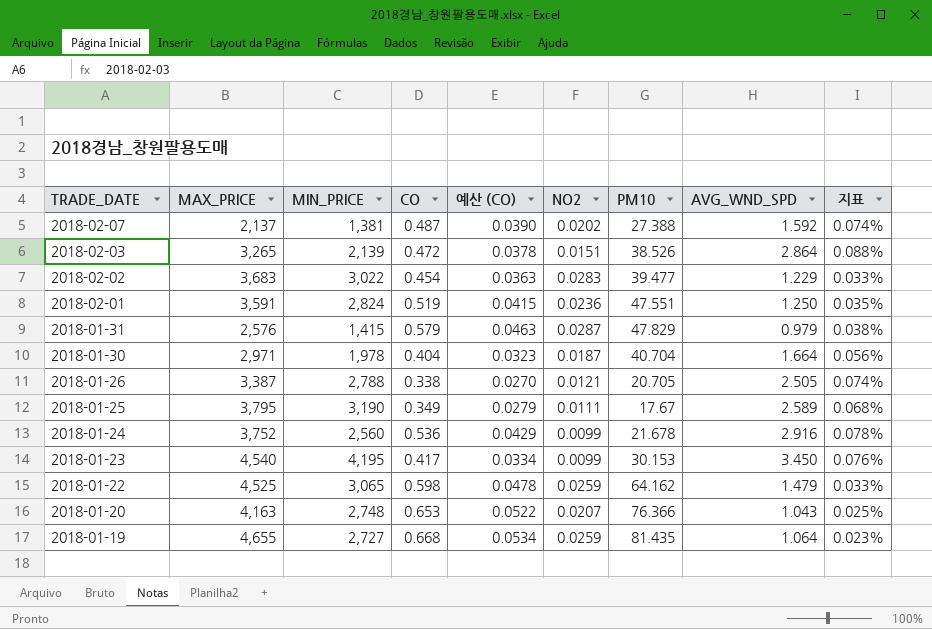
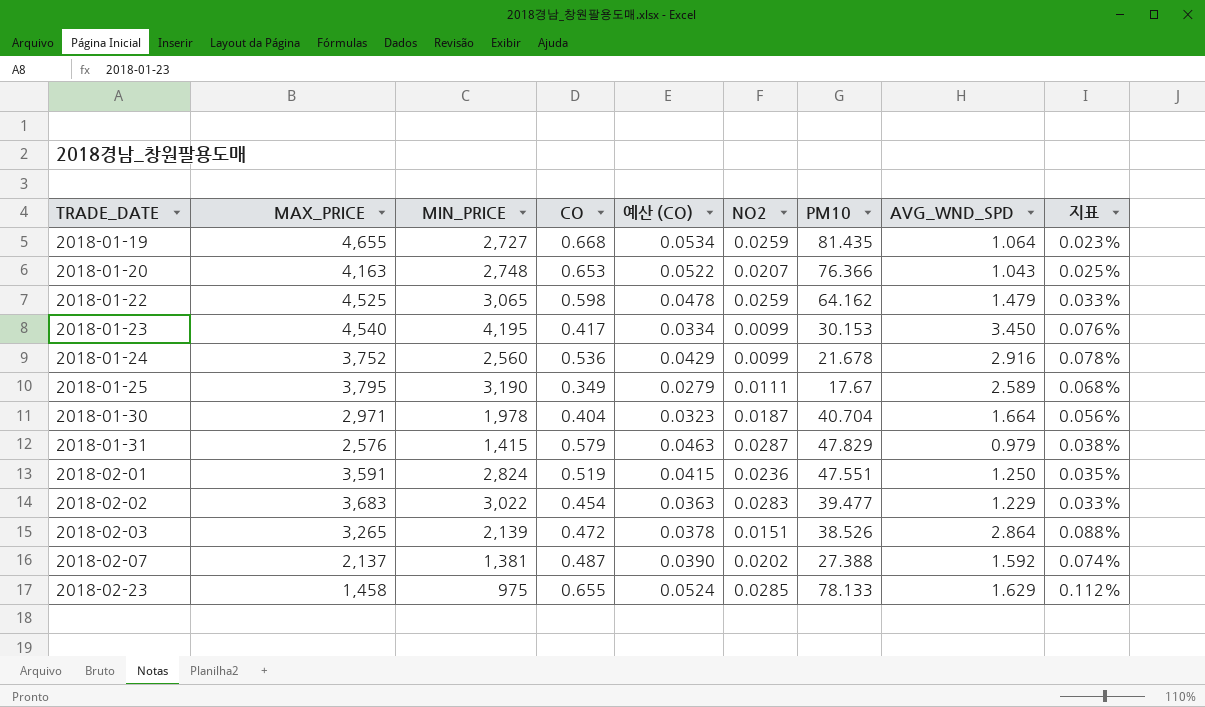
row order: TRADE_DATE descending -> TRADE_DATE ascending
row 2018-01-26: 3,387 | 2,788 | 0.338 | 0.0270 | 0.0121 | 20.705 | 2.505 | 0.074% -> none
row 2018-02-23: none -> 1,458 | 975 | 0.655 | 0.0524 | 0.0285 | 78.133 | 1.629 | 0.112%

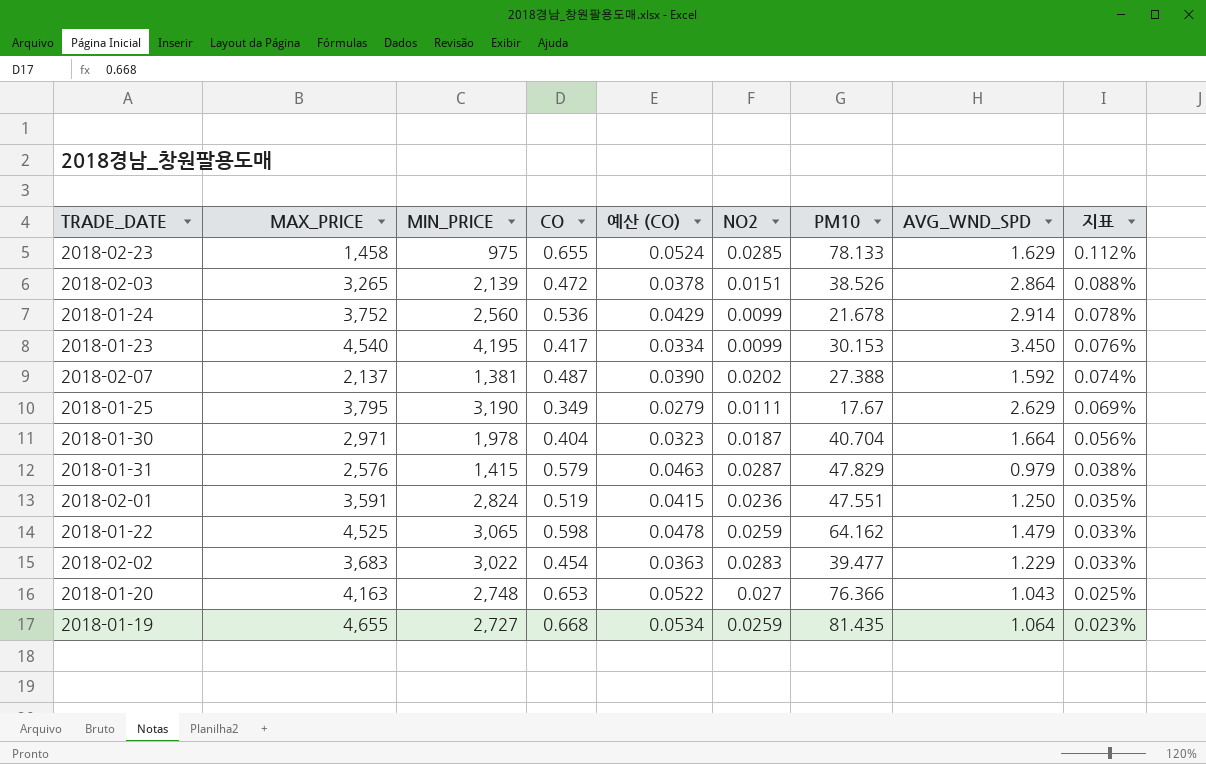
row order: TRADE_DATE ascending -> 지표 descending
2018-01-24 | AVG_WND_SPD: 2.916 -> 2.914
2018-01-25 | AVG_WND_SPD: 2.589 -> 2.629
2018-01-25 | 지표: 0.068% -> 0.069%
2018-01-20 | NO2: 0.0207 -> 0.027

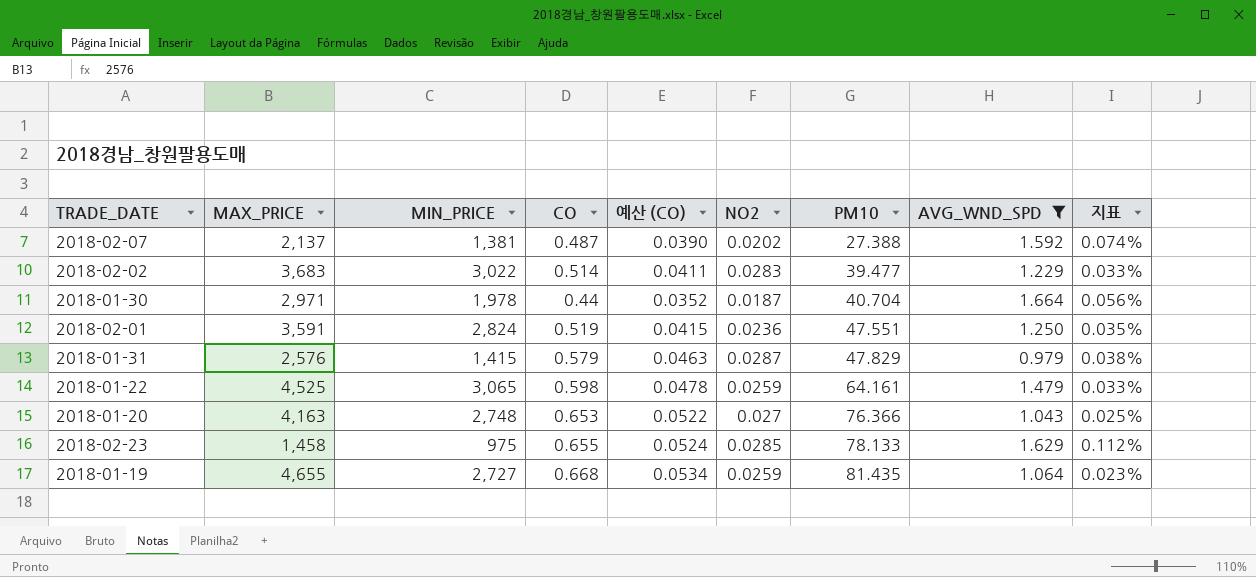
filter: none -> AVG_WND_SPD <= 1.664
row order: 지표 descending -> PM10 ascending
2018-02-02 | CO: 0.454 -> 0.514
2018-02-02 | 예산 (CO): 0.0363 -> 0.0411
2018-01-30 | CO: 0.404 -> 0.44
2018-01-30 | 예산 (CO): 0.0323 -> 0.0352
2018-01-22 | PM10: 64.162 -> 64.161

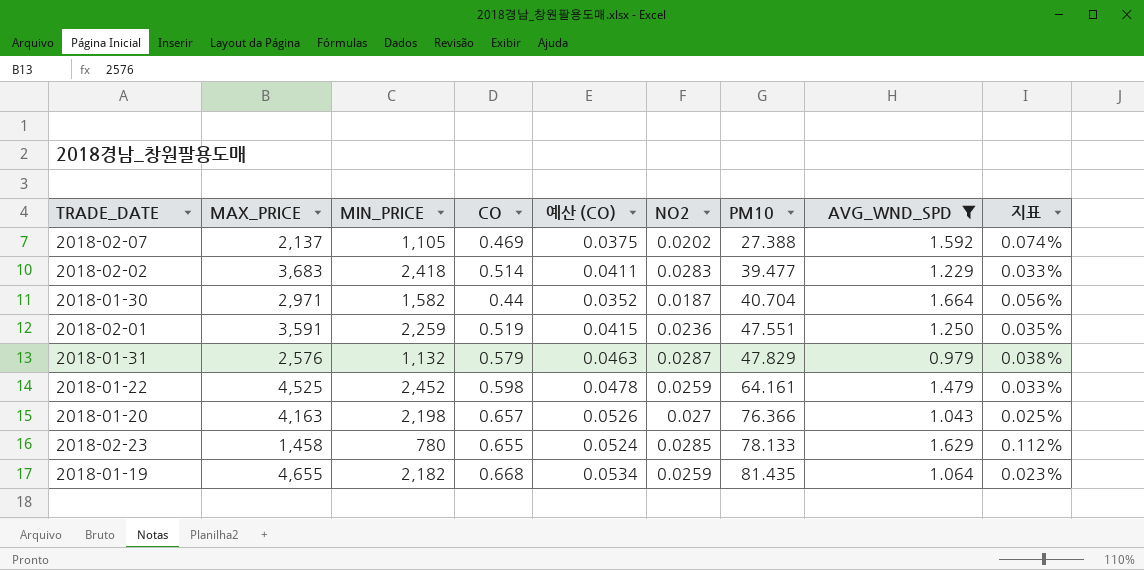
2018-02-07 | MIN_PRICE: 1,381 -> 1,105
2018-02-07 | CO: 0.487 -> 0.469
2018-02-07 | 예산 (CO): 0.0390 -> 0.0375
2018-02-02 | MIN_PRICE: 3,022 -> 2,418
2018-01-30 | MIN_PRICE: 1,978 -> 1,582
2018-02-01 | MIN_PRICE: 2,824 -> 2,259
2018-01-31 | MIN_PRICE: 1,415 -> 1,132
2018-01-22 | MIN_PRICE: 3,065 -> 2,452
2018-01-20 | MIN_PRICE: 2,748 -> 2,198
2018-01-20 | CO: 0.653 -> 0.657
2018-01-20 | 예산 (CO): 0.0522 -> 0.0526
2018-02-23 | MIN_PRICE: 975 -> 780
2018-01-19 | MIN_PRICE: 2,727 -> 2,182

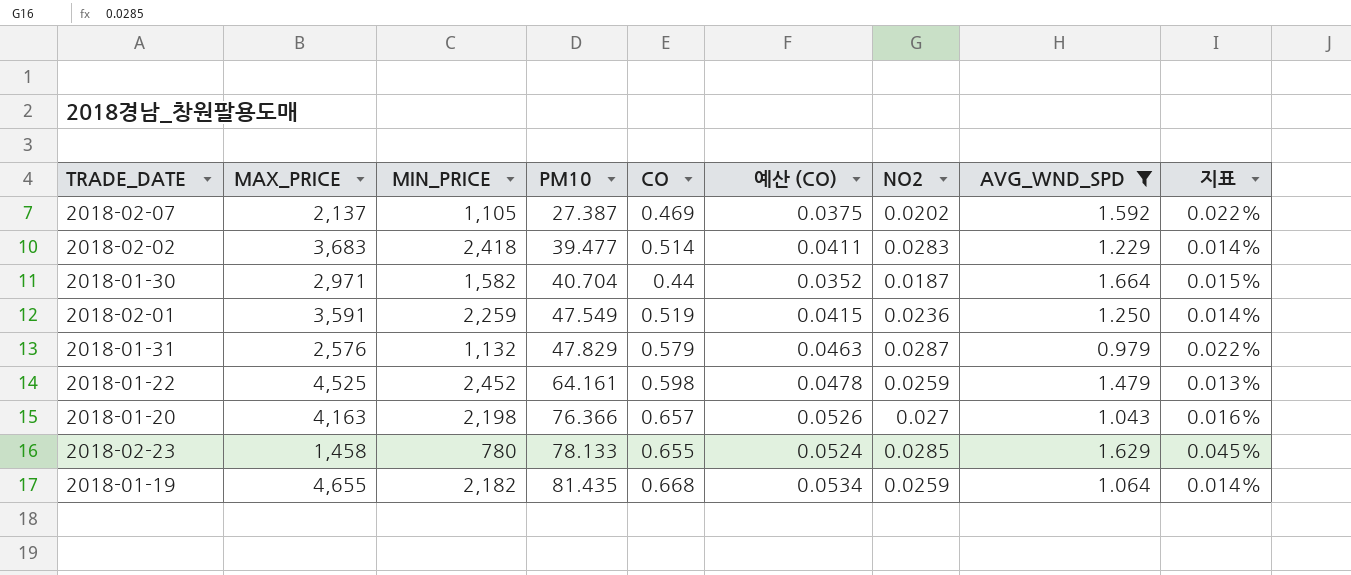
column PM10 | position: 7 -> 4
column 지표 | formula: [AVG_WND_SPD] / [MAX_PRICE] -> [CO] / [MAX_PRICE]
2018-02-07 | PM10: 27.388 -> 27.387
2018-02-01 | PM10: 47.551 -> 47.549

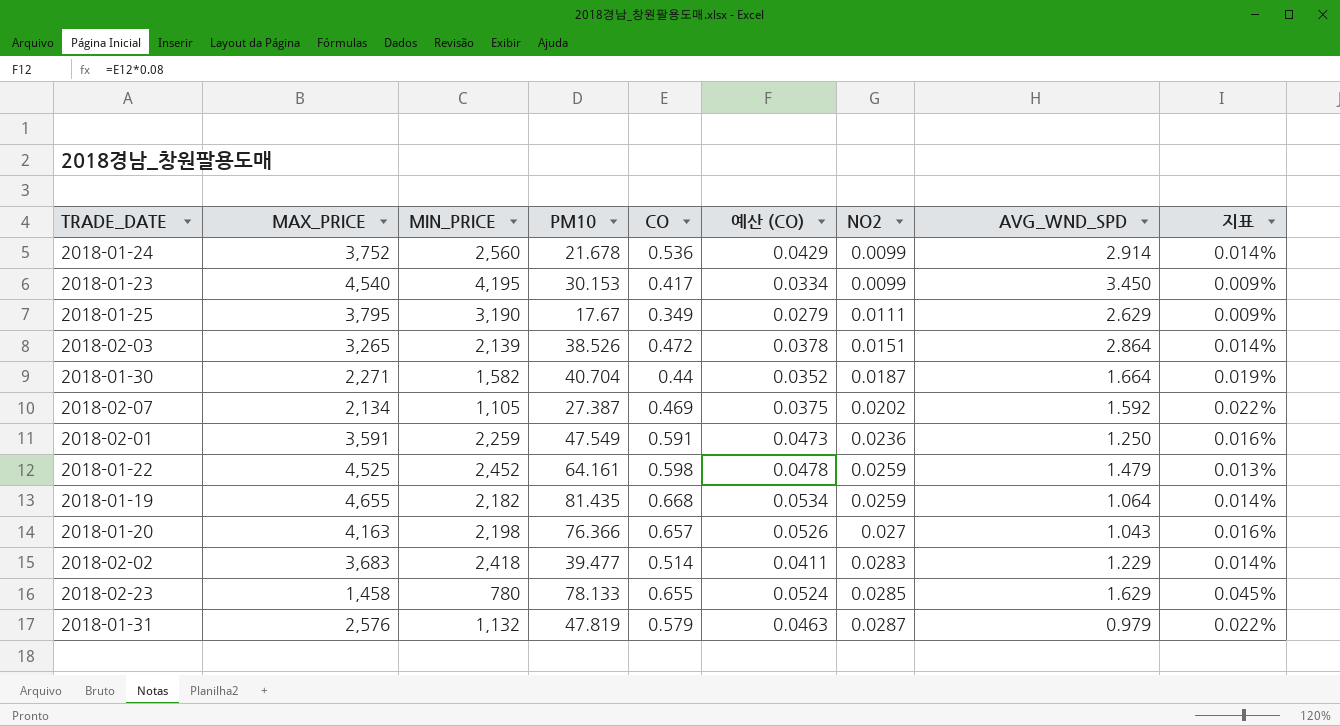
filter: AVG_WND_SPD <= 1.664 -> none
row order: PM10 ascending -> NO2 ascending
2018-01-30 | MAX_PRICE: 2,971 -> 2,271
2018-01-30 | 지표: 0.015% -> 0.019%
2018-02-07 | MAX_PRICE: 2,137 -> 2,134
2018-02-01 | CO: 0.519 -> 0.591
2018-02-01 | 예산 (CO): 0.0415 -> 0.0473
2018-02-01 | 지표: 0.014% -> 0.016%
2018-01-31 | PM10: 47.829 -> 47.819

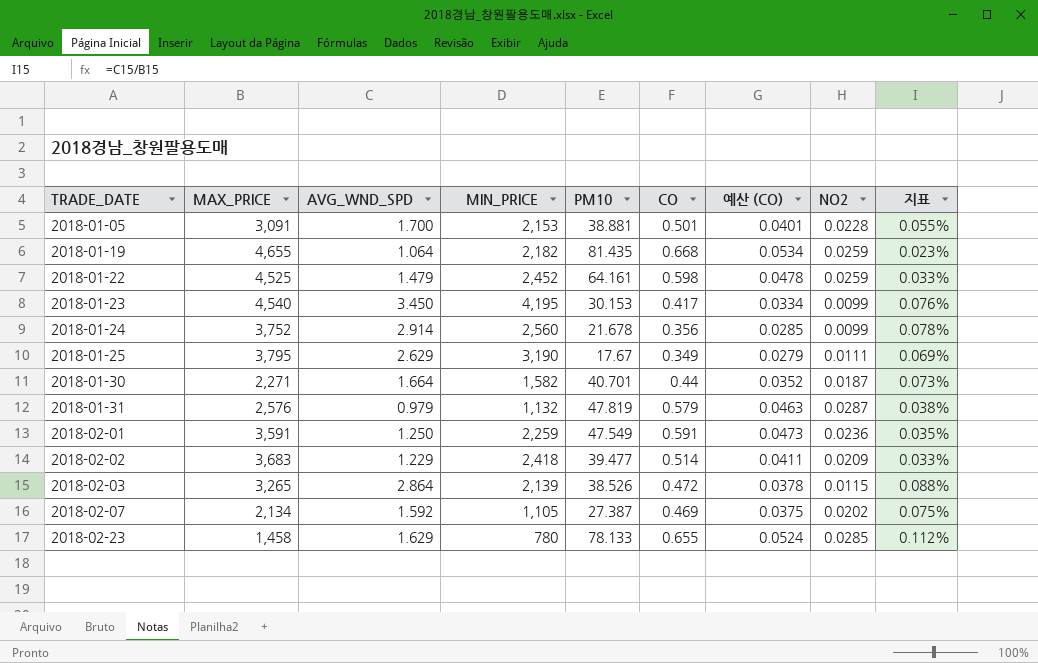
row order: NO2 ascending -> TRADE_DATE ascending
column AVG_WND_SPD | position: 8 -> 3
column 지표 | formula: [CO] / [MAX_PRICE] -> [AVG_WND_SPD] / [MAX_PRICE]
row 2018-01-20: 4,163 | 2,198 | 76.366 | 0.657 | 0.0526 | 0.027 | 1.043 | 0.016% -> none
row 2018-01-05: none -> 3,091 | 1.700 | 2,153 | 38.881 | 0.501 | 0.0401 | 0.0228 | 0.055%
2018-01-24 | CO: 0.536 -> 0.356
2018-01-24 | 예산 (CO): 0.0429 -> 0.0285
2018-01-30 | PM10: 40.704 -> 40.701
2018-02-02 | NO2: 0.0283 -> 0.0209
2018-02-03 | NO2: 0.0151 -> 0.0115

